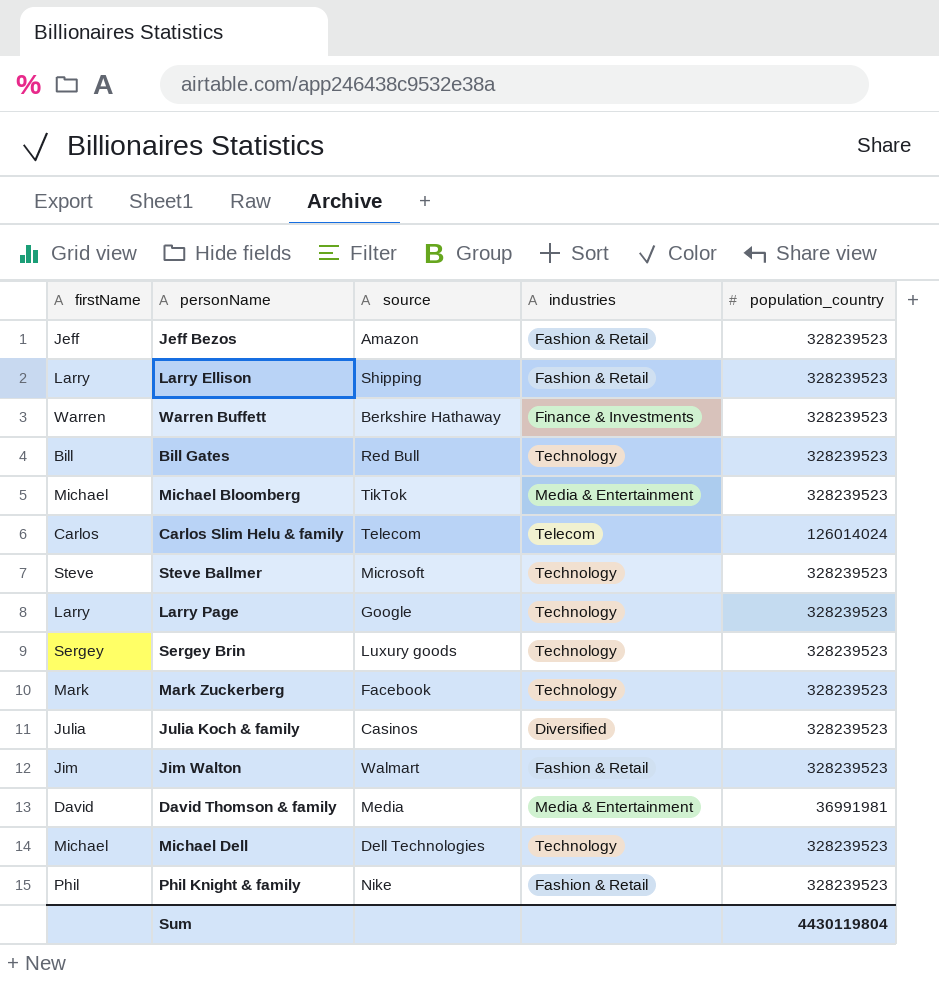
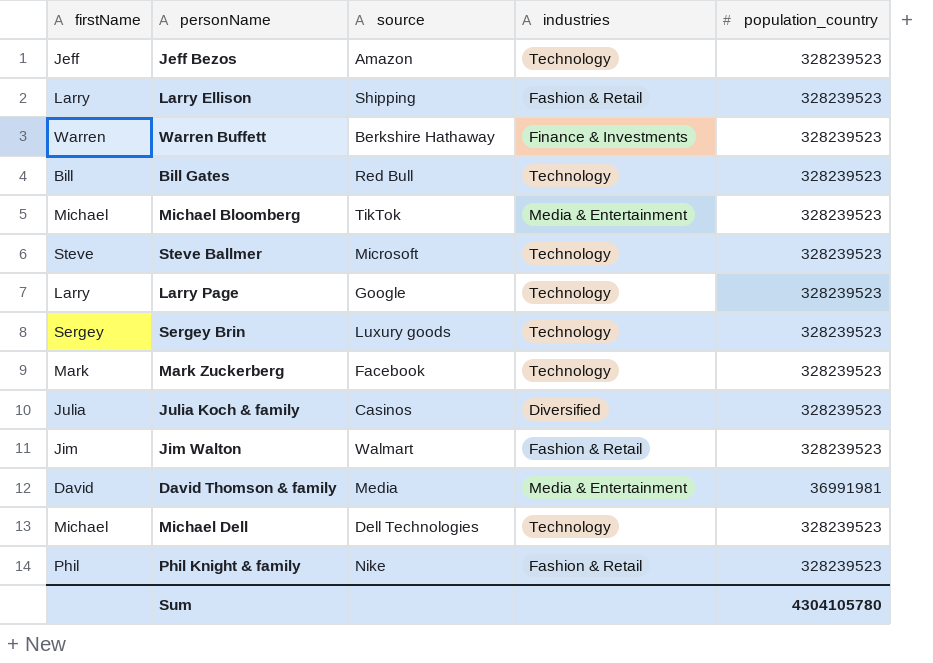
row Carlos Slim Helu & family: Carlos | Telecom | Telecom | 126014024 -> none
Jeff Bezos | industries: Fashion & Retail -> Technology
Sum | population_country: 4430119804 -> 4304105780

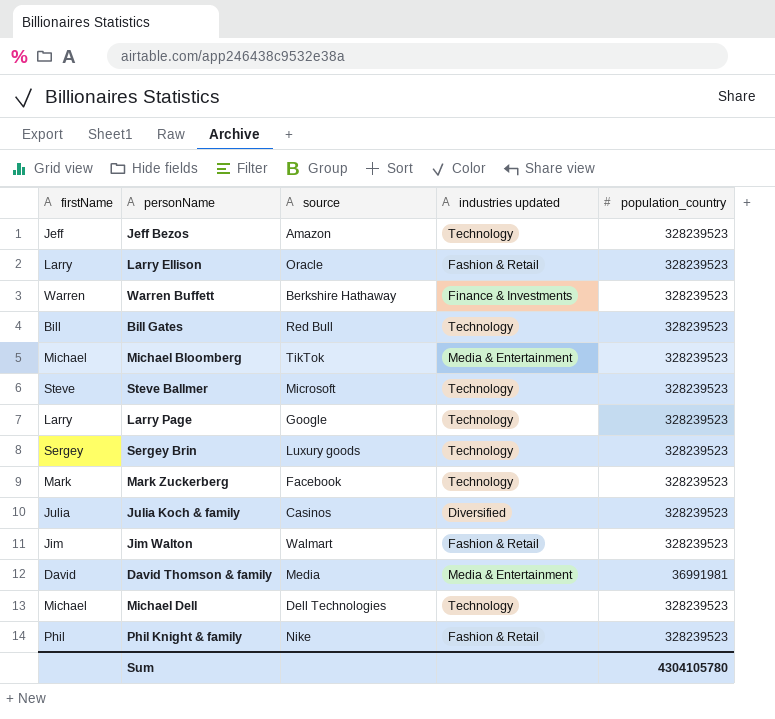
column name: industries -> industries updated
Larry Ellison | source: Shipping -> Oracle

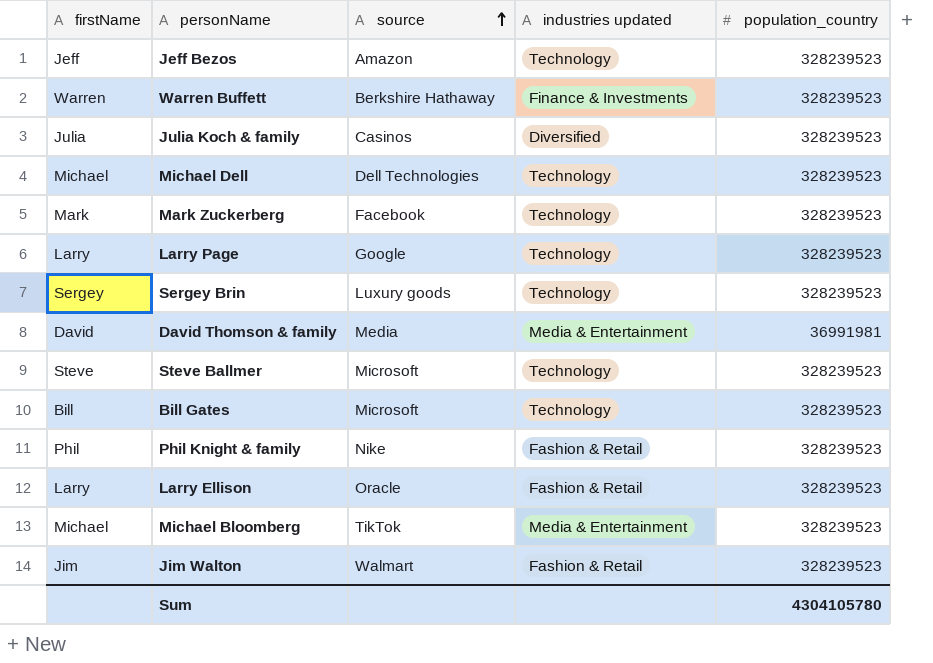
row order: none -> source ascending
Bill Gates | source: Red Bull -> Microsoft

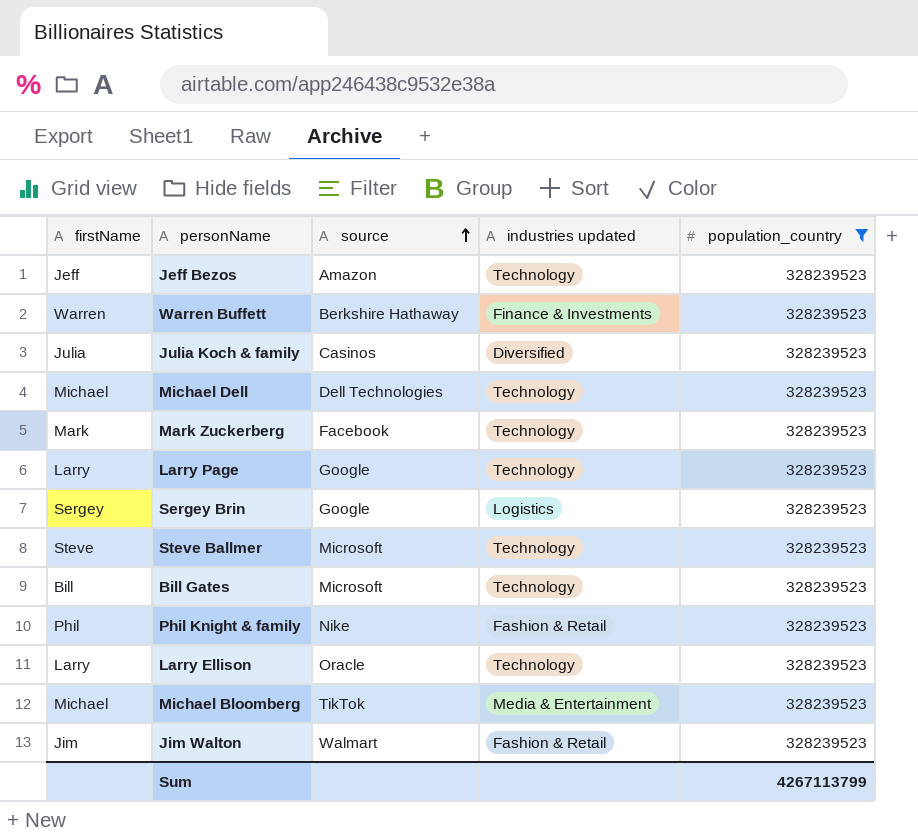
filter: none -> population_country = 328239523
Sergey Brin | source: Luxury goods -> Google
Sergey Brin | industries updated: Technology -> Logistics
Larry Ellison | industries updated: Fashion & Retail -> Technology
Sum | population_country: 4304105780 -> 4267113799

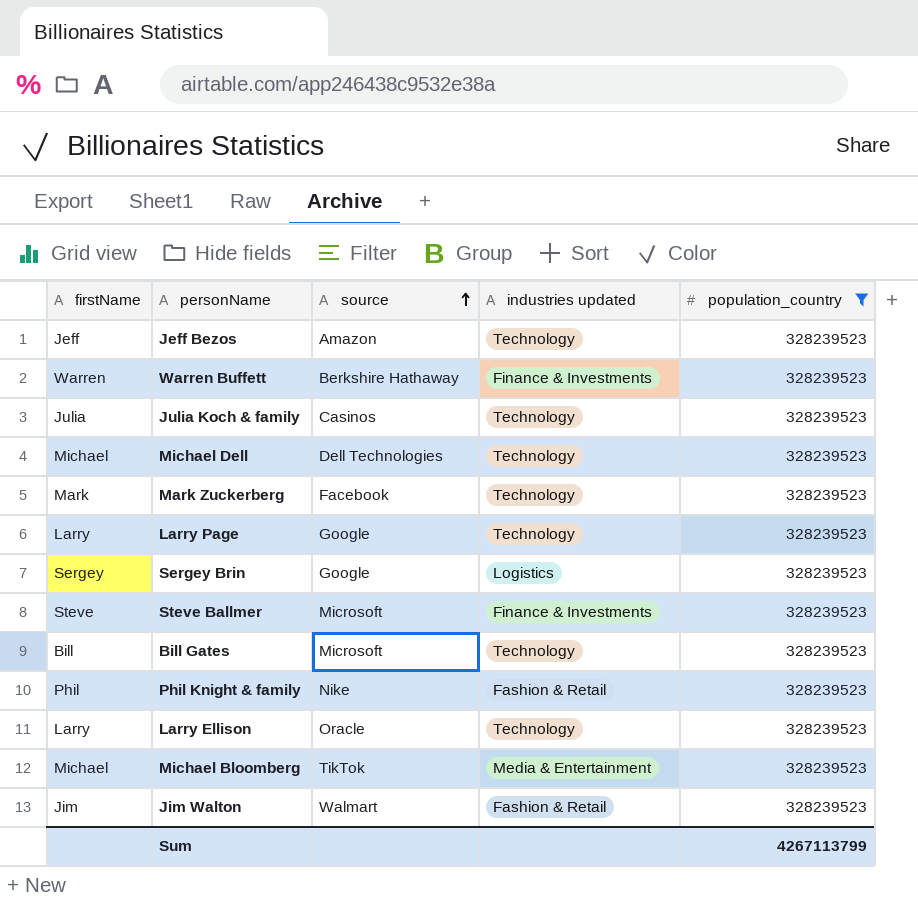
Julia Koch & family | industries updated: Diversified -> Technology
Steve Ballmer | industries updated: Technology -> Finance & Investments

